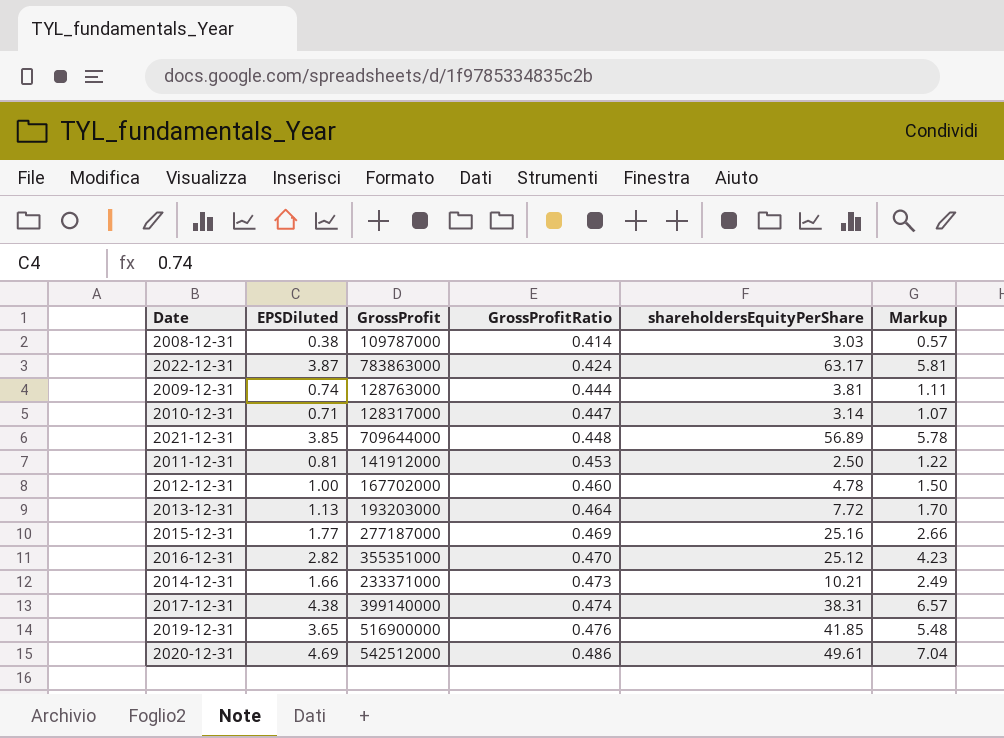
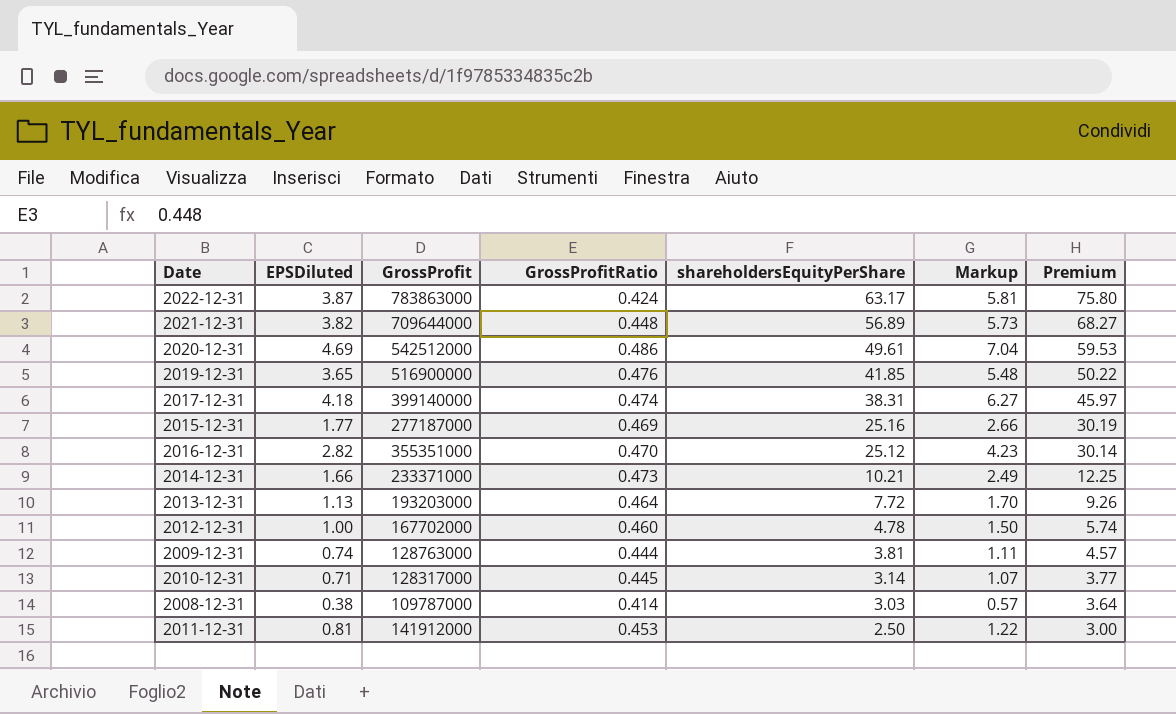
row order: GrossProfitRatio ascending -> shareholdersEquityPerShare descending
column Premium | formula: none -> [shareholdersEquityPerShare] * 1.2
2021-12-31 | EPSDiluted: 3.85 -> 3.82
2021-12-31 | Markup: 5.78 -> 5.73
2017-12-31 | EPSDiluted: 4.38 -> 4.18
2017-12-31 | Markup: 6.57 -> 6.27
2010-12-31 | GrossProfitRatio: 0.447 -> 0.445

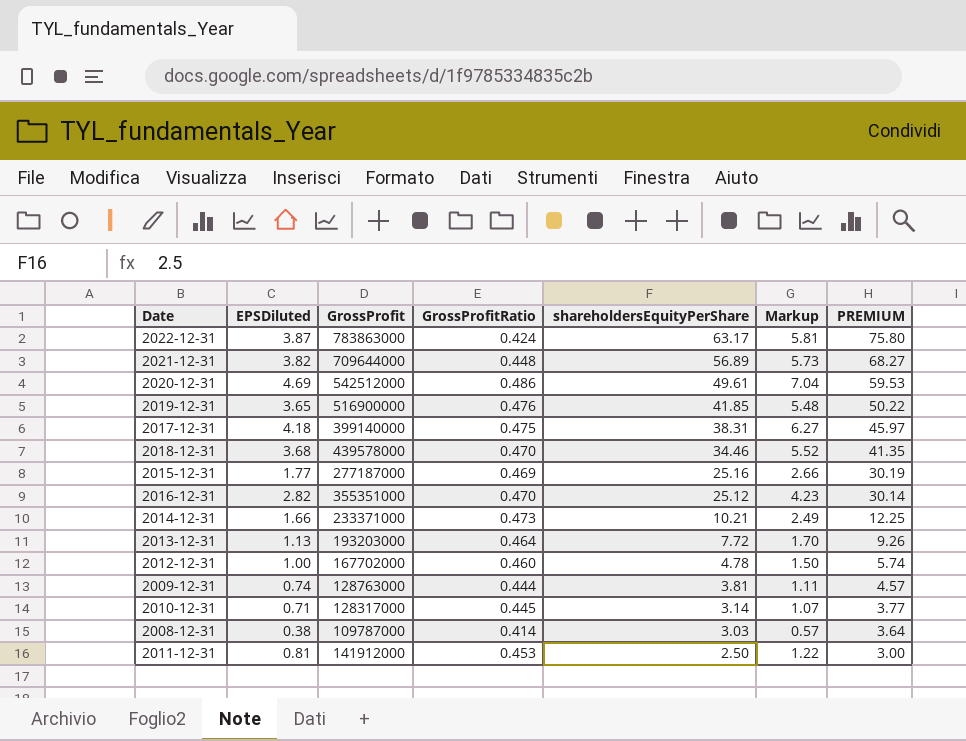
column name: Premium -> PREMIUM
2017-12-31 | GrossProfitRatio: 0.474 -> 0.475
row 2018-12-31: none -> 3.68 | 439578000 | 0.470 | 34.46 | 5.52 | 41.35

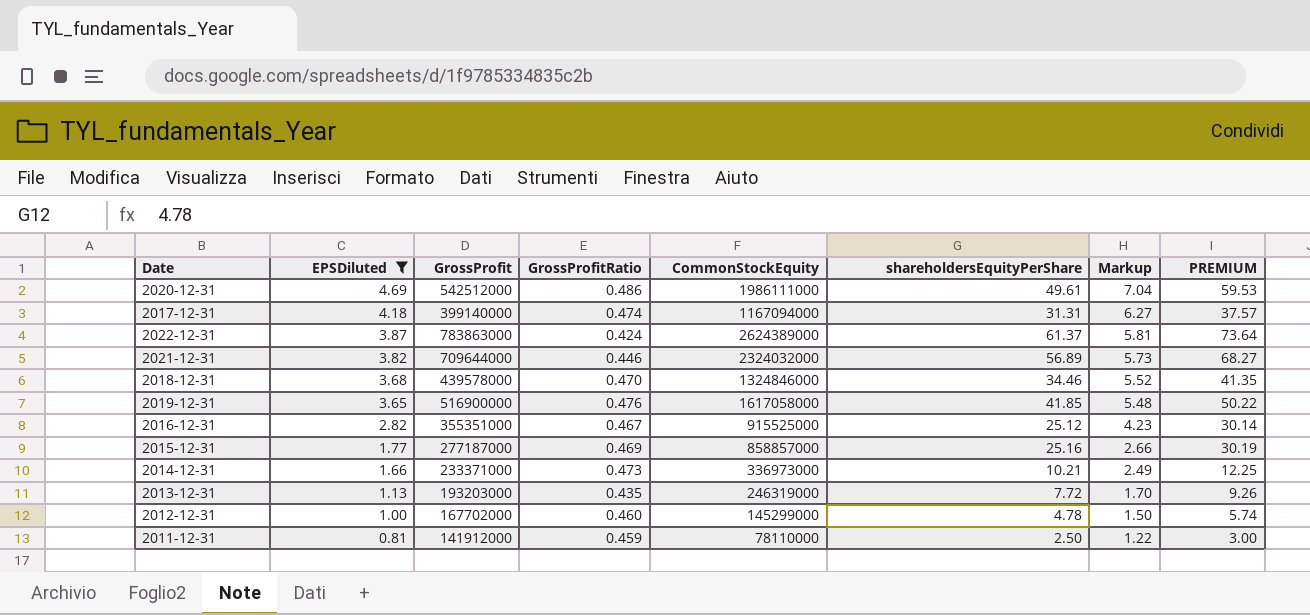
filter: none -> EPSDiluted >= 0.81
row order: shareholdersEquityPerShare descending -> EPSDiluted descending
column CommonStockEquity | position: none -> 5
2017-12-31 | GrossProfitRatio: 0.475 -> 0.474
2017-12-31 | shareholdersEquityPerShare: 38.31 -> 31.31
2017-12-31 | PREMIUM: 45.97 -> 37.57
2022-12-31 | shareholdersEquityPerShare: 63.17 -> 61.37
2022-12-31 | PREMIUM: 75.80 -> 73.64
2021-12-31 | GrossProfitRatio: 0.448 -> 0.446
2016-12-31 | GrossProfitRatio: 0.470 -> 0.467
2013-12-31 | GrossProfitRatio: 0.464 -> 0.435
2011-12-31 | GrossProfitRatio: 0.453 -> 0.459

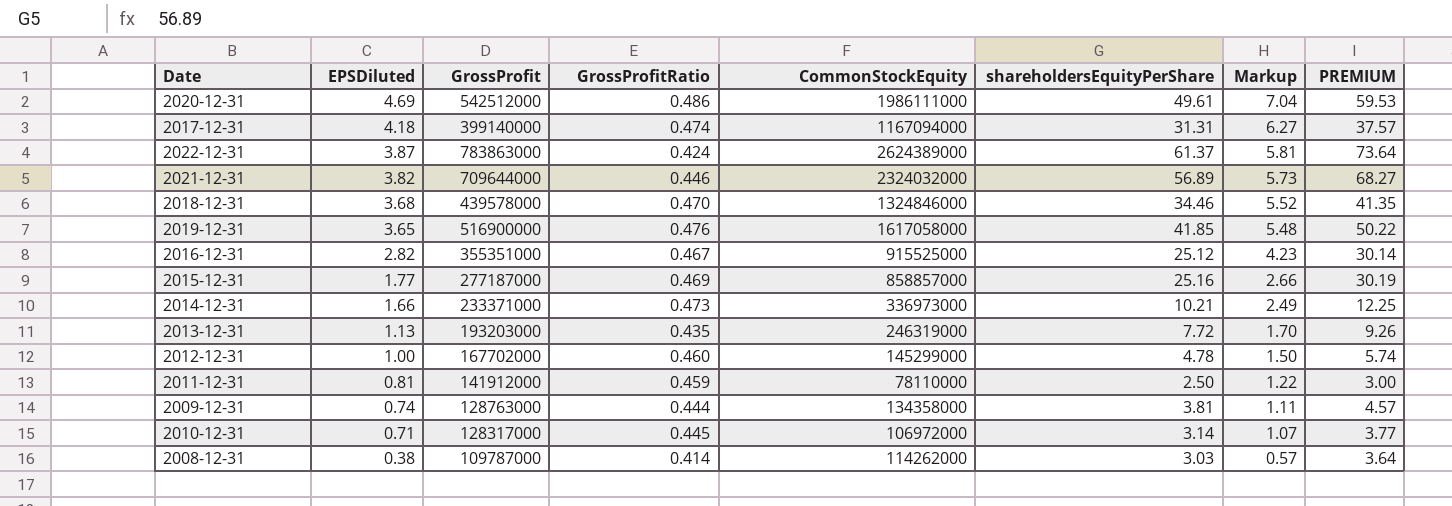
filter: EPSDiluted >= 0.81 -> none

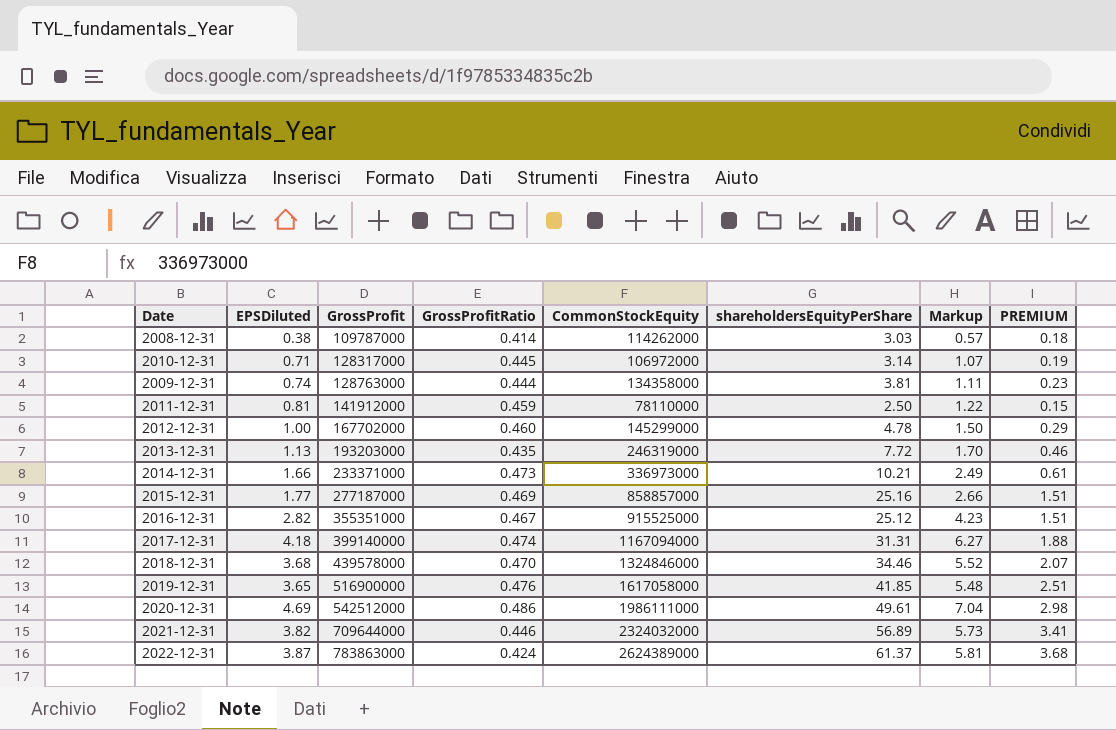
row order: EPSDiluted descending -> GrossProfit ascending
column PREMIUM | formula: [shareholdersEquityPerShare] * 1.2 -> [shareholdersEquityPerShare] * 0.06

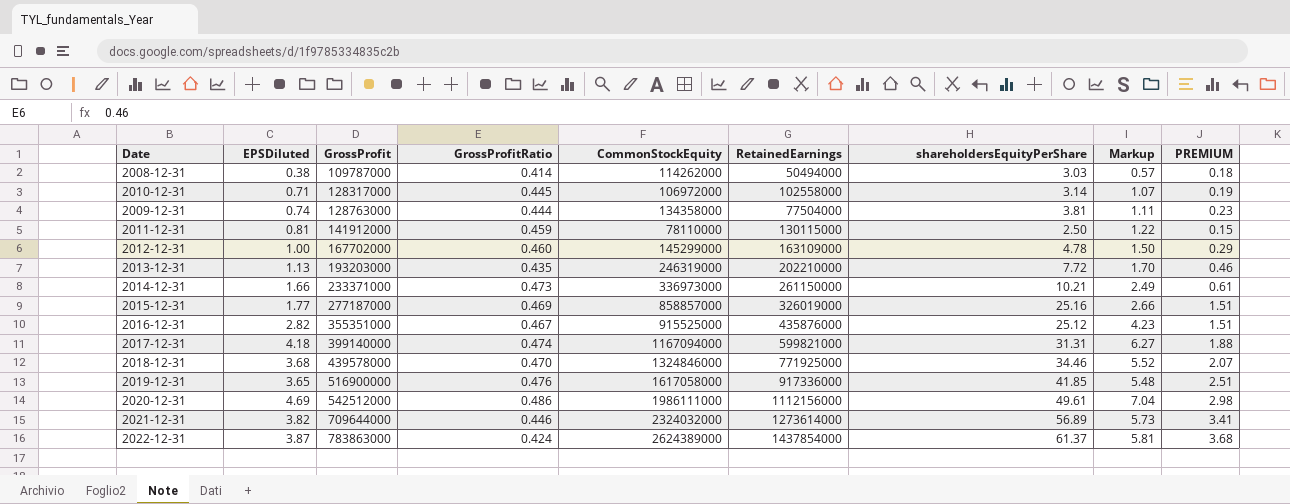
column RetainedEarnings | position: none -> 6

